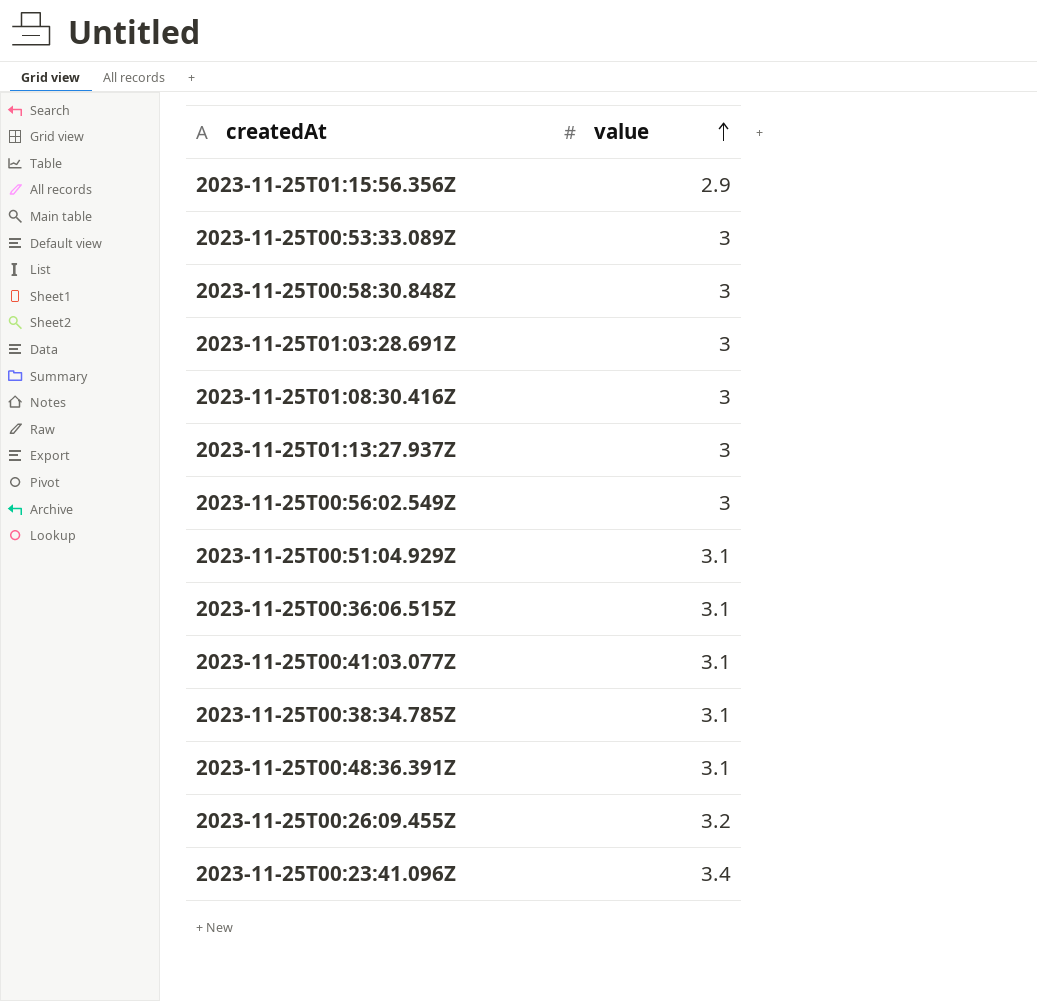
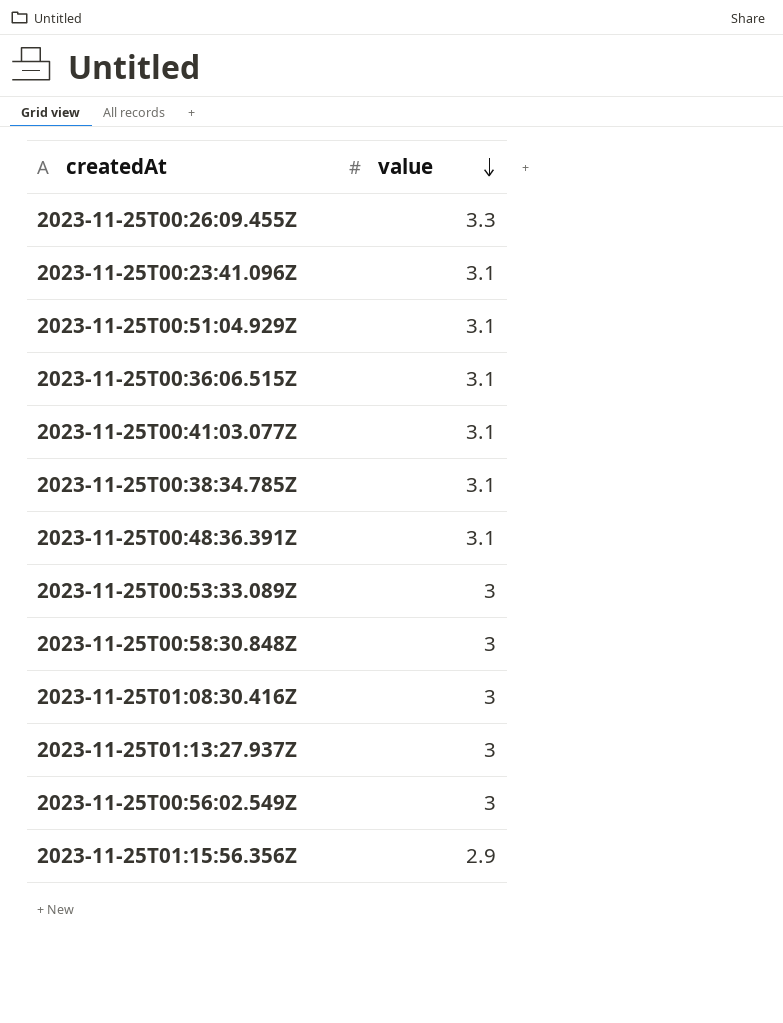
row order: value ascending -> value descending
row 2023-11-25T01:03:28.691Z: 3 -> none
2023-11-25T00:26:09.455Z | value: 3.2 -> 3.3
2023-11-25T00:23:41.096Z | value: 3.4 -> 3.1

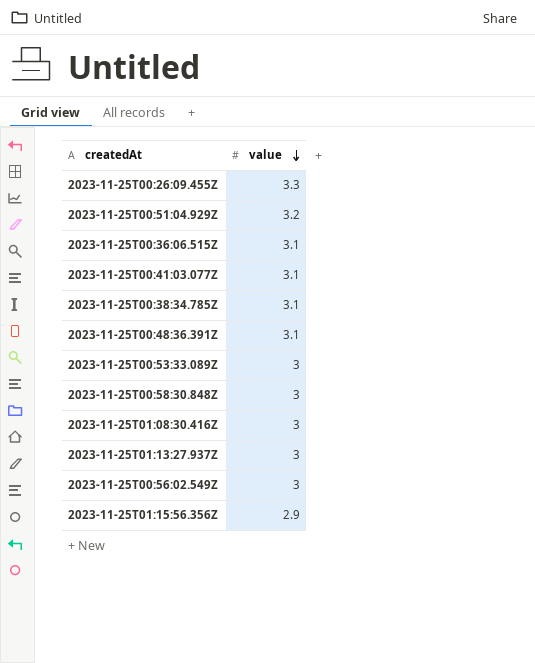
row 2023-11-25T00:23:41.096Z: 3.1 -> none
2023-11-25T00:51:04.929Z | value: 3.1 -> 3.2

